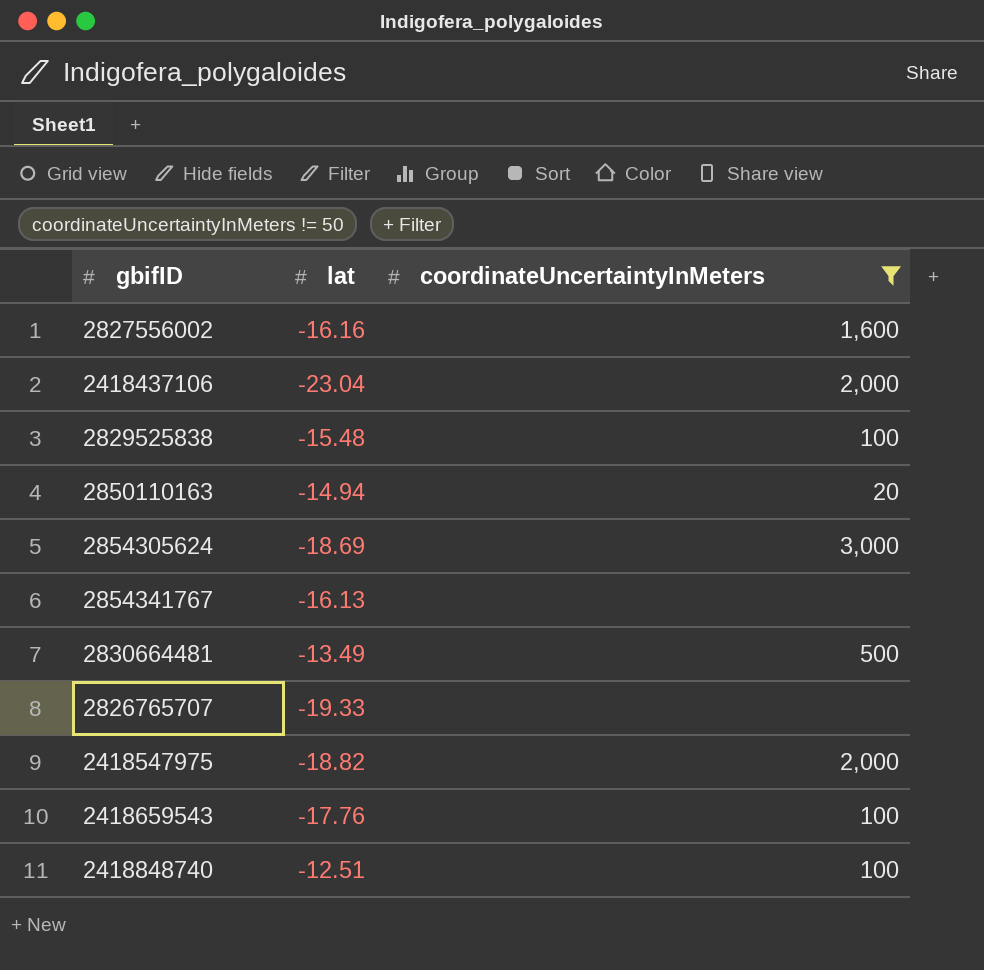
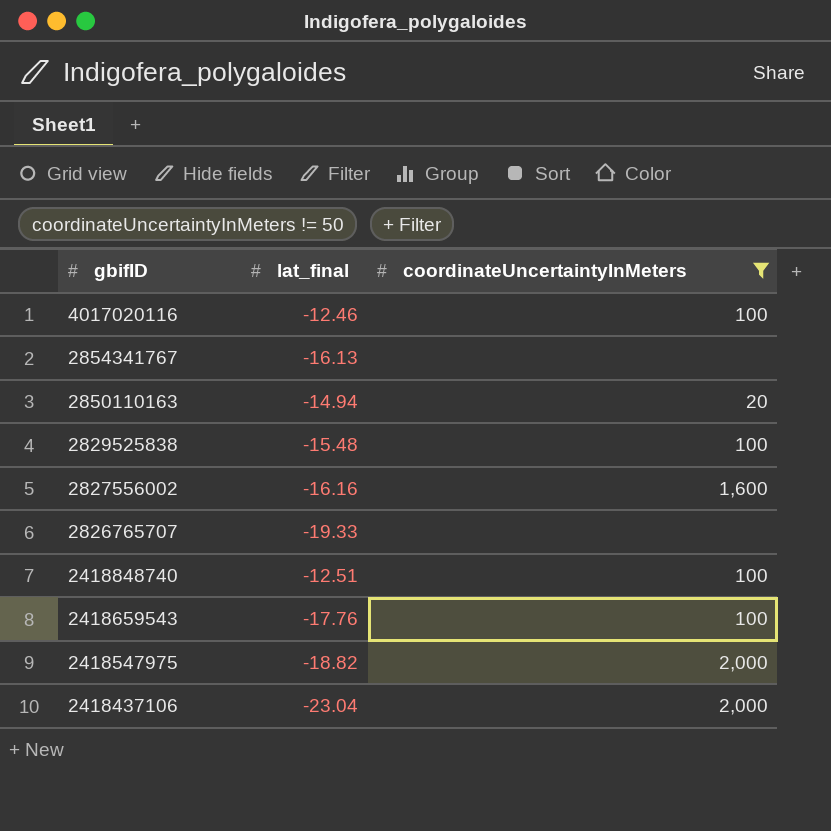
row order: none -> gbifID descending
column name: lat -> lat_final
row 2854305624: -18.69 | 3,000 -> none
row 2830664481: -13.49 | 500 -> none
row 4017020116: none -> -12.46 | 100

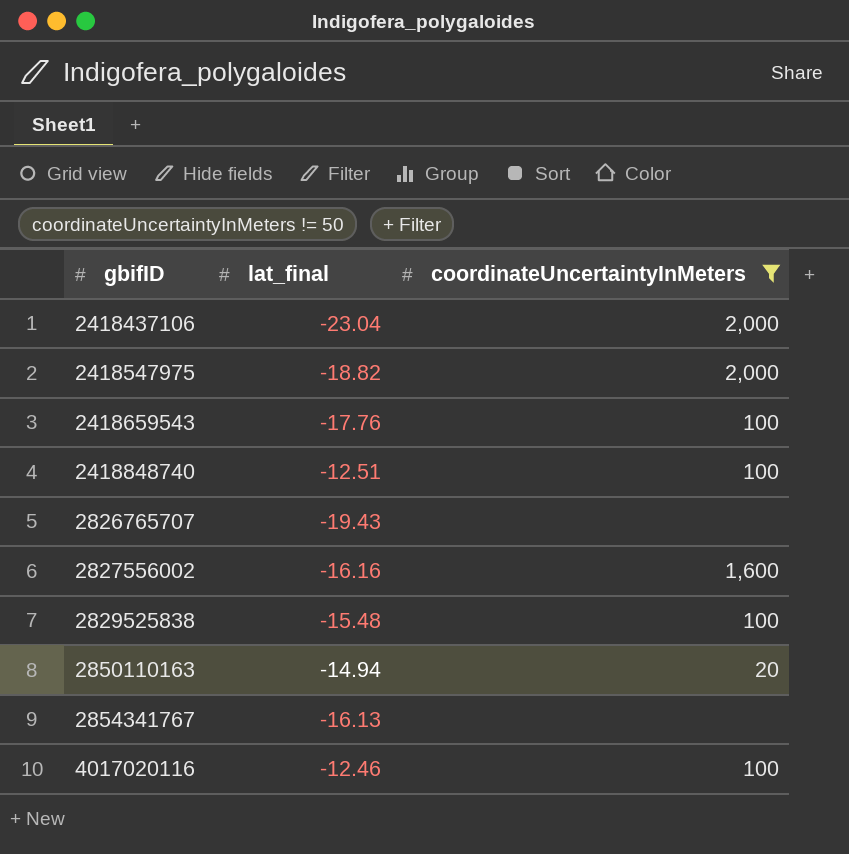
row order: gbifID descending -> gbifID ascending
2826765707 | lat_final: -19.33 -> -19.43

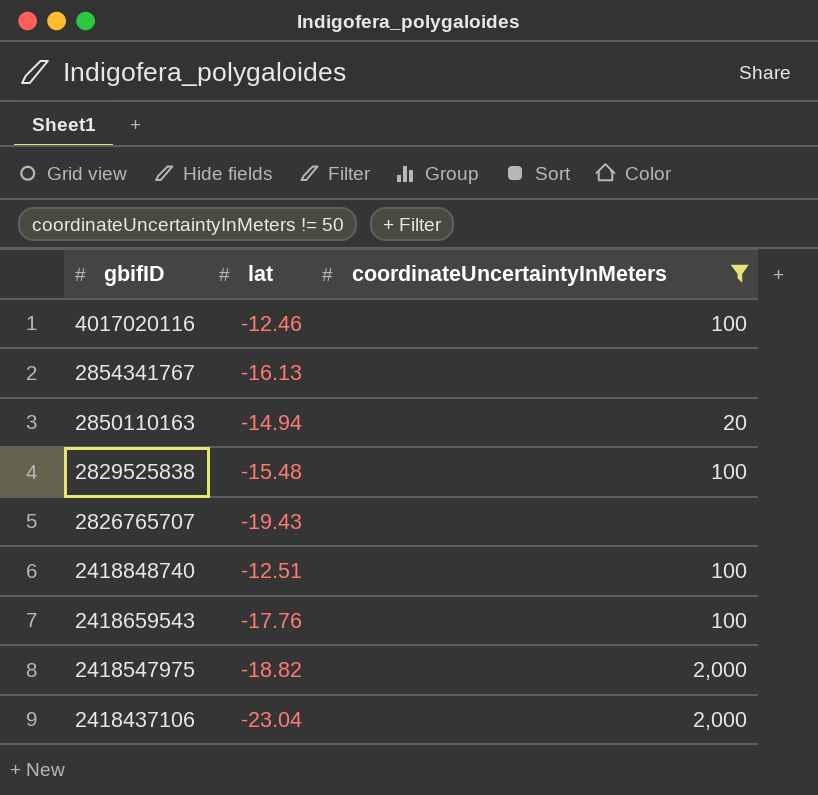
row order: gbifID ascending -> gbifID descending
column name: lat_final -> lat
row 2827556002: -16.16 | 1,600 -> none

